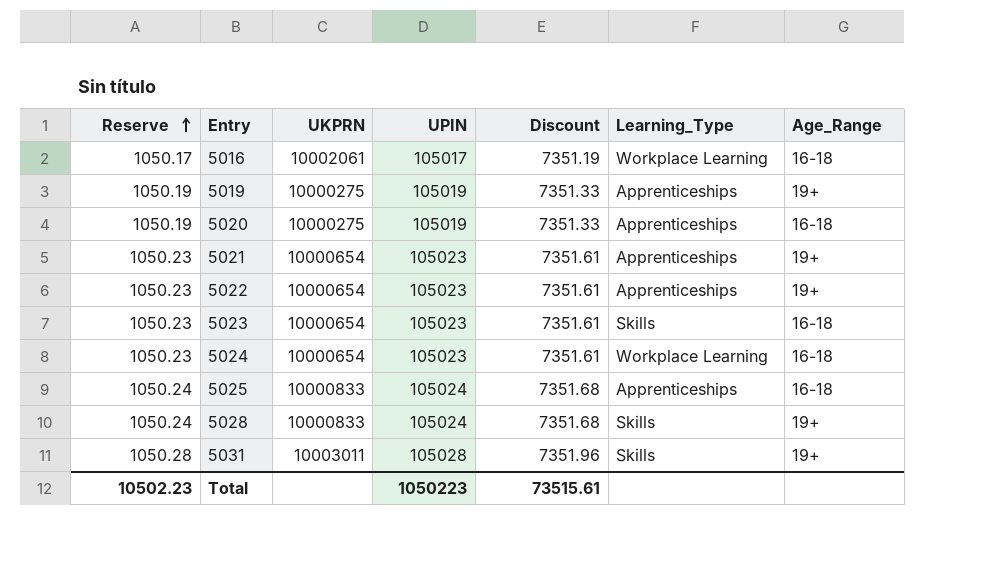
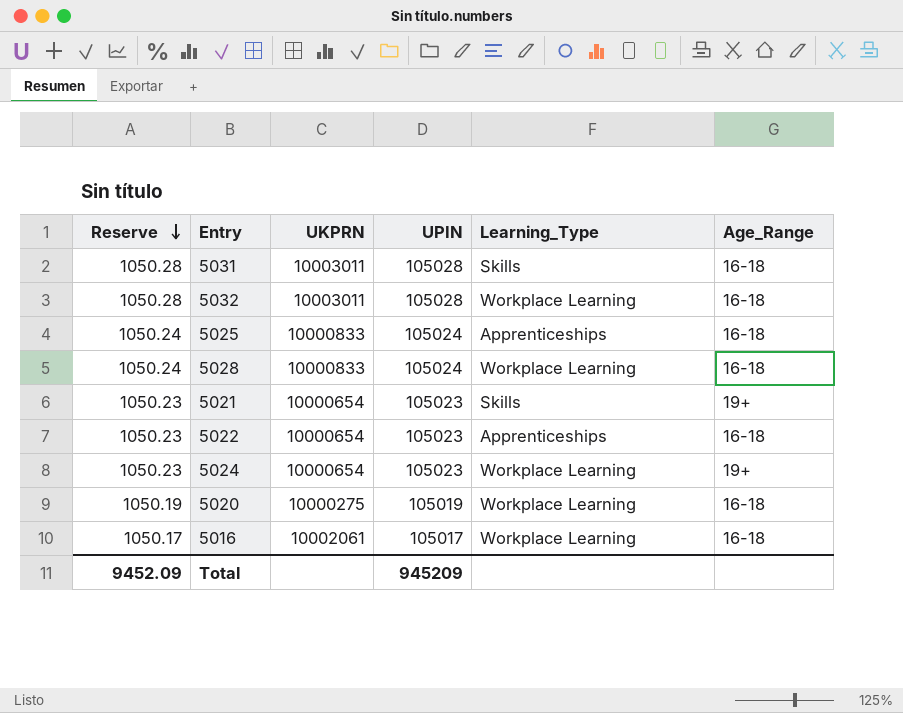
row order: Reserve ascending -> Reserve descending
column Discount | formula: [UPIN] * 0.07 -> none
row 5019: 1050.19 | 10000275 | 105019 | 7351.33 | Apprenticeships | 19+ -> none
row 5023: 1050.23 | 10000654 | 105023 | 7351.61 | Skills | 16-18 -> none
5031 | Age_Range: 19+ -> 16-18
row 5032: none -> 1050.28 | 10003011 | 105028 | Workplace Learning | 16-18
5028 | Learning_Type: Skills -> Workplace Learning
5028 | Age_Range: 19+ -> 16-18
5021 | Learning_Type: Apprenticeships -> Skills
5022 | Age_Range: 19+ -> 16-18
5024 | Age_Range: 16-18 -> 19+
5020 | Learning_Type: Apprenticeships -> Workplace Learning
Total | Reserve: 10502.23 -> 9452.09
Total | UPIN: 1050223 -> 945209

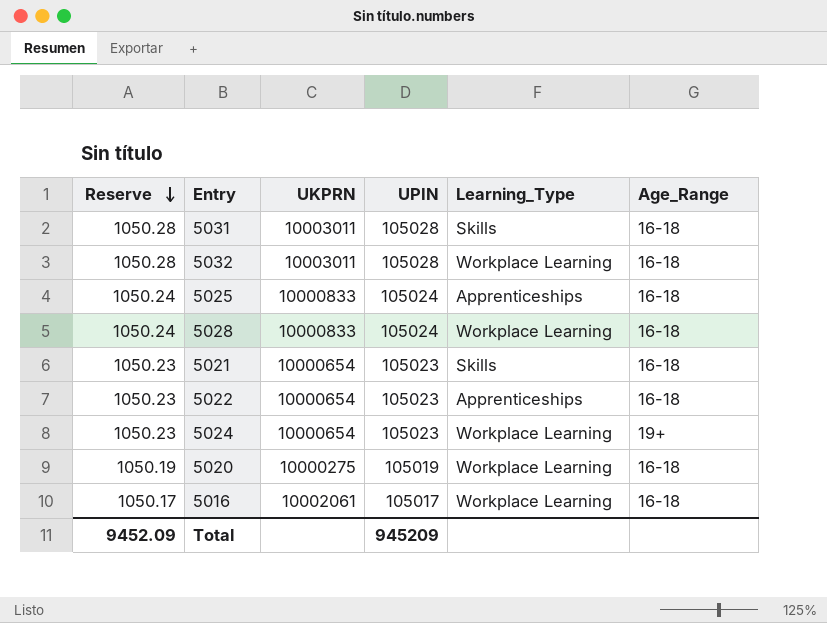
5021 | Age_Range: 19+ -> 16-18

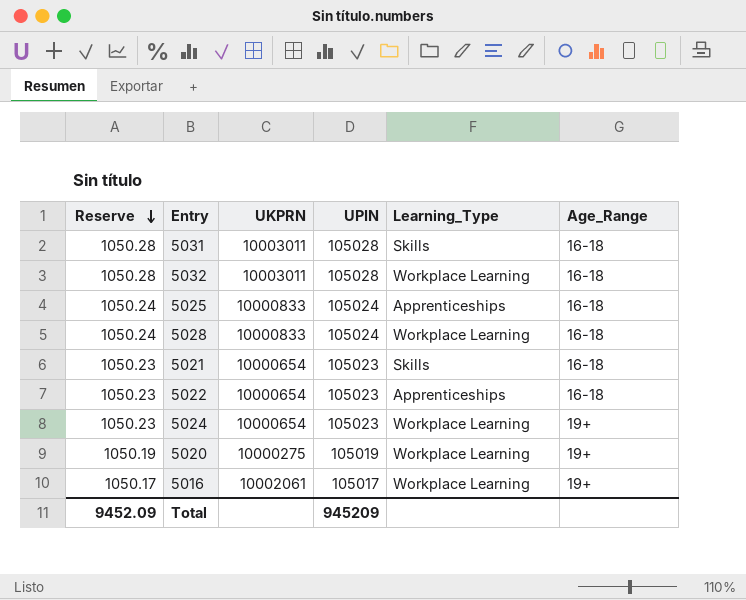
5020 | Age_Range: 16-18 -> 19+
5016 | Age_Range: 16-18 -> 19+

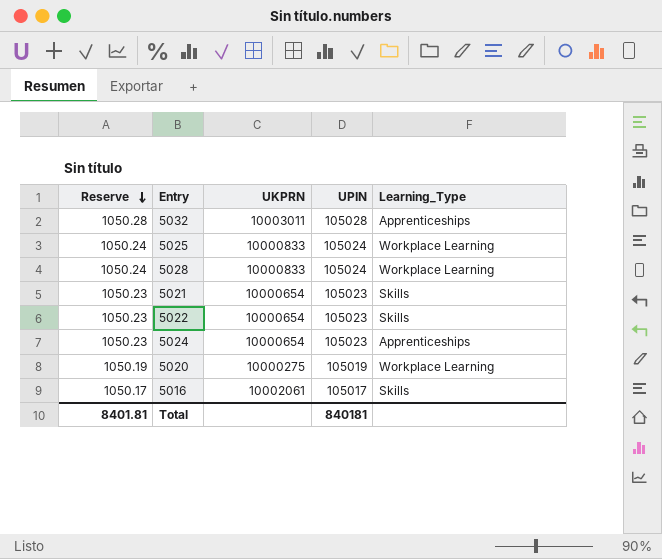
column Age_Range | position: 6 -> none
row 5031: 1050.28 | 10003011 | 105028 | Skills | 16-18 -> none
5032 | Learning_Type: Workplace Learning -> Apprenticeships
5025 | Learning_Type: Apprenticeships -> Workplace Learning
5022 | Learning_Type: Apprenticeships -> Skills
5024 | Learning_Type: Workplace Learning -> Apprenticeships
5016 | Learning_Type: Workplace Learning -> Skills
Total | Reserve: 9452.09 -> 8401.81
Total | UPIN: 945209 -> 840181

